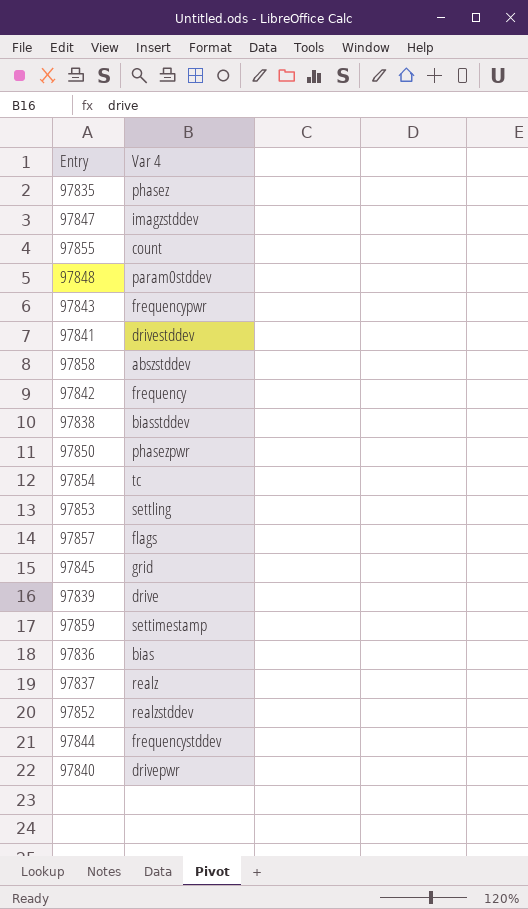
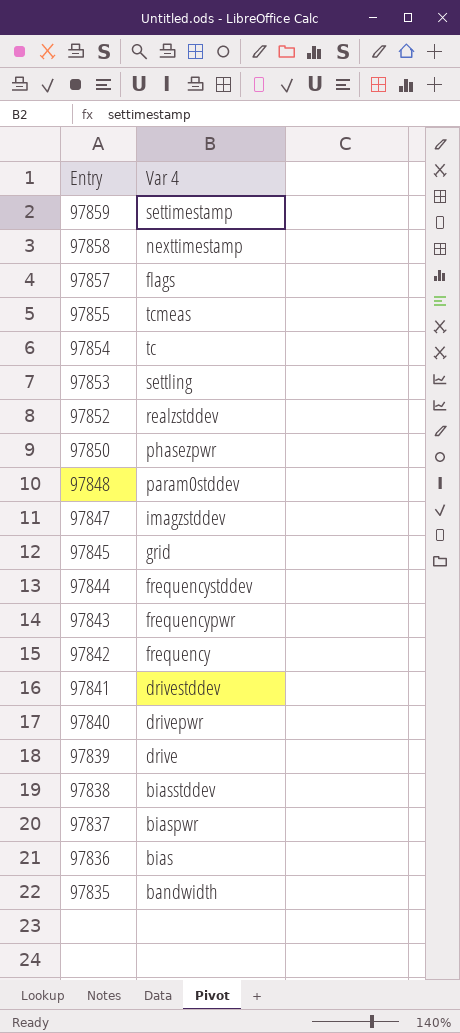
row order: none -> Entry descending
97858 | Var 4: abszstddev -> nexttimestamp
97855 | Var 4: count -> tcmeas
97837 | Var 4: realz -> biaspwr
97835 | Var 4: phasez -> bandwidth

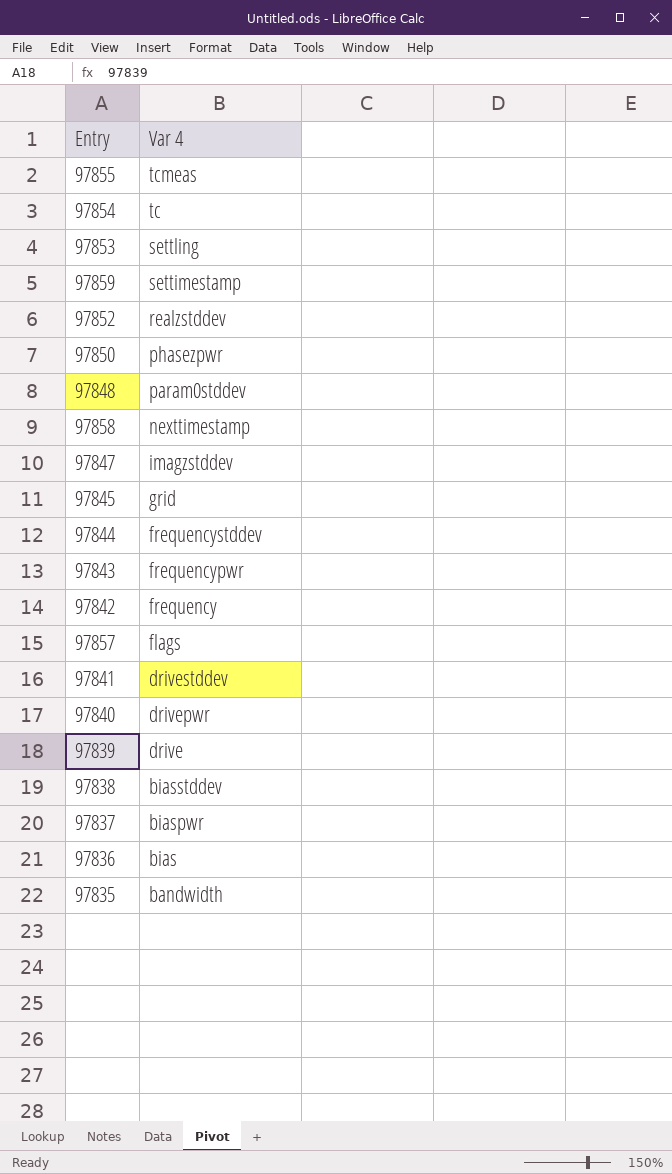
row order: Entry descending -> Var 4 descending

